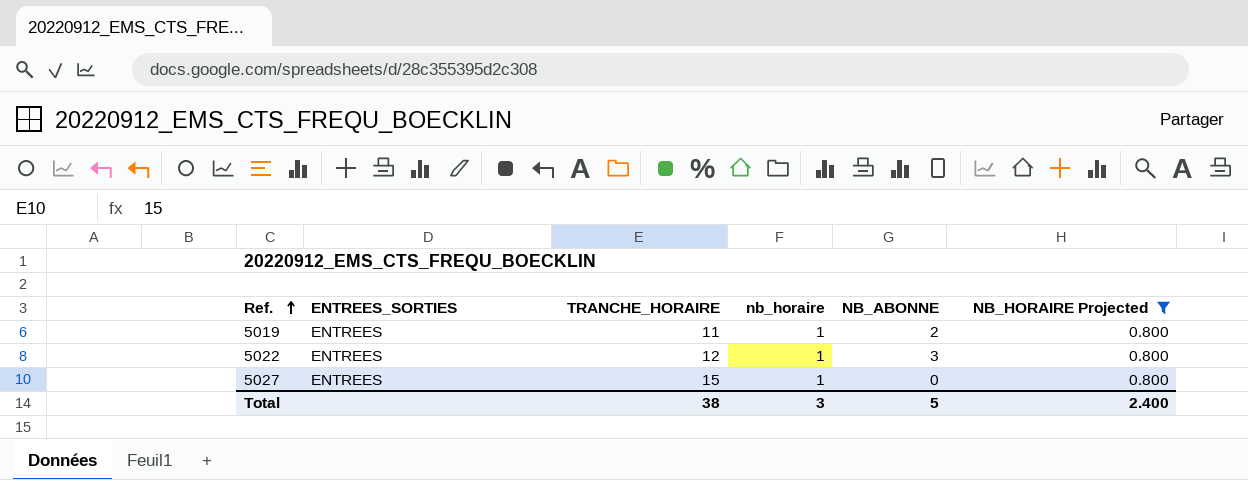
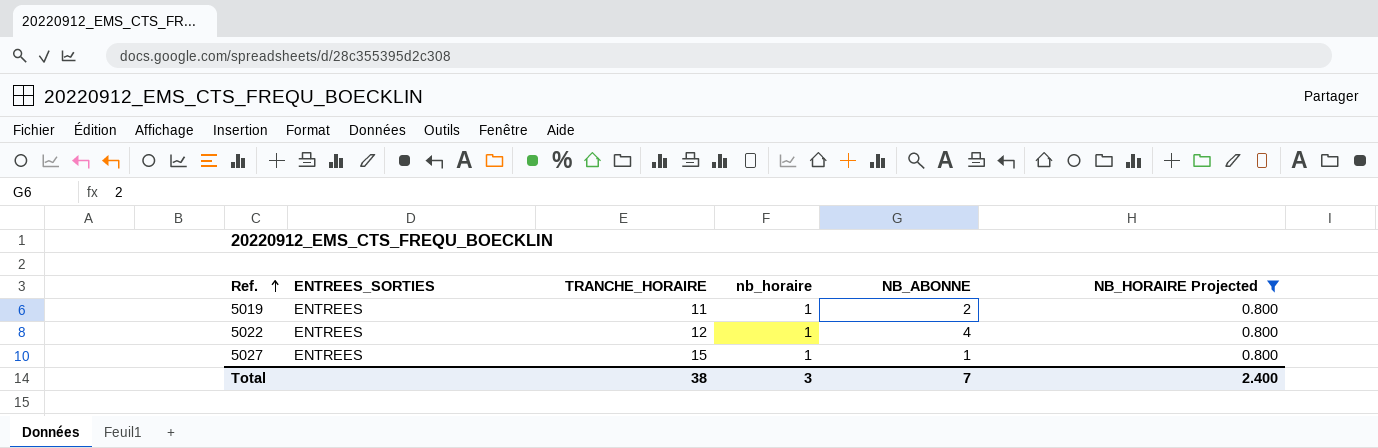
5022 | NB_ABONNE: 3 -> 4
5027 | NB_ABONNE: 0 -> 1
Total | NB_ABONNE: 5 -> 7

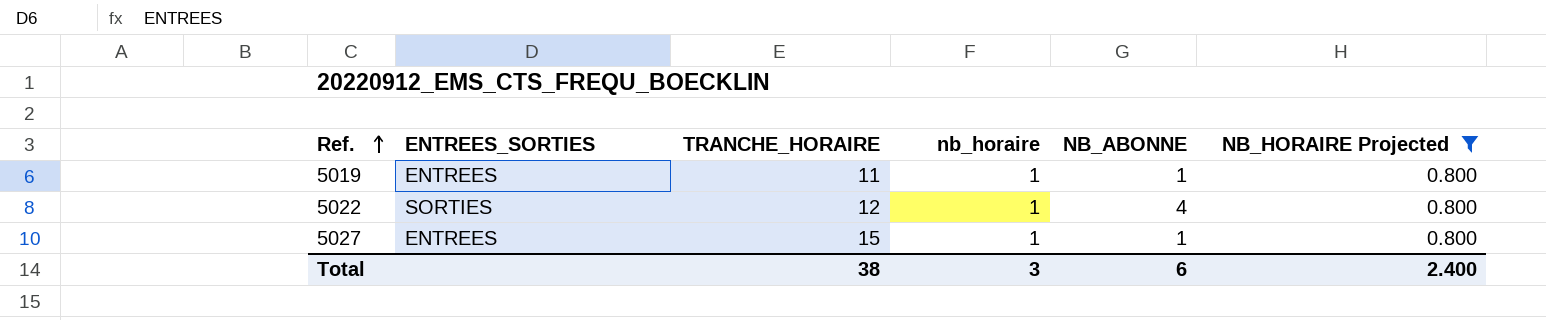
5019 | NB_ABONNE: 2 -> 1
5022 | ENTREES_SORTIES: ENTREES -> SORTIES
Total | NB_ABONNE: 7 -> 6

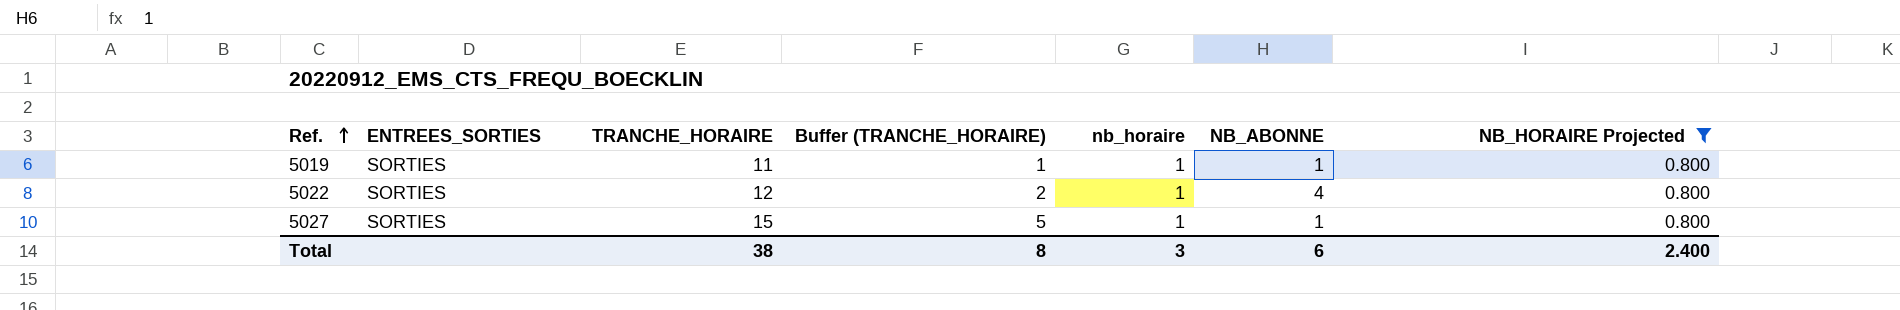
column Buffer (TRANCHE_HORAIRE) | formula: none -> [TRANCHE_HORAIRE] - 10
5019 | ENTREES_SORTIES: ENTREES -> SORTIES
5027 | ENTREES_SORTIES: ENTREES -> SORTIES

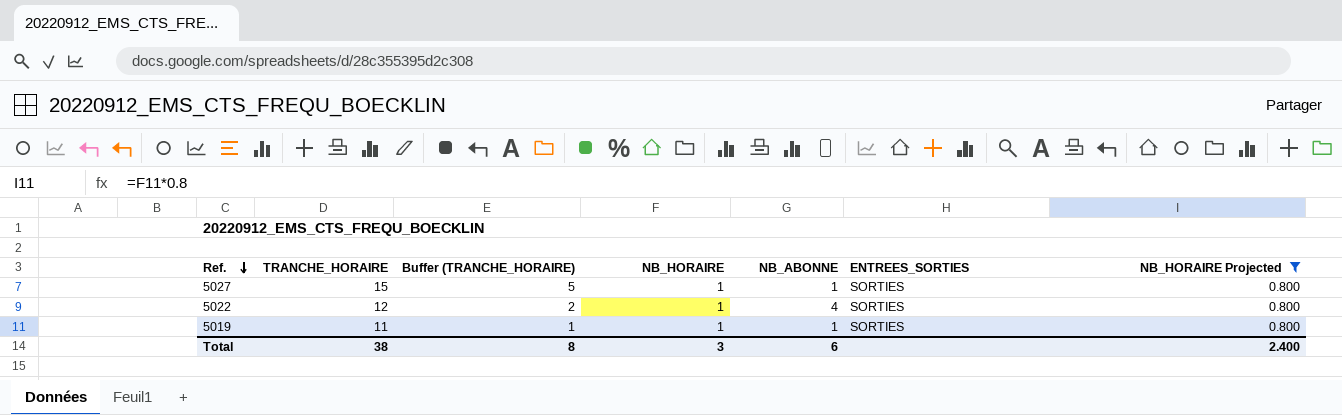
row order: Ref. ascending -> Ref. descending
column name: nb_horaire -> NB_HORAIRE
column ENTREES_SORTIES | position: 2 -> 6

